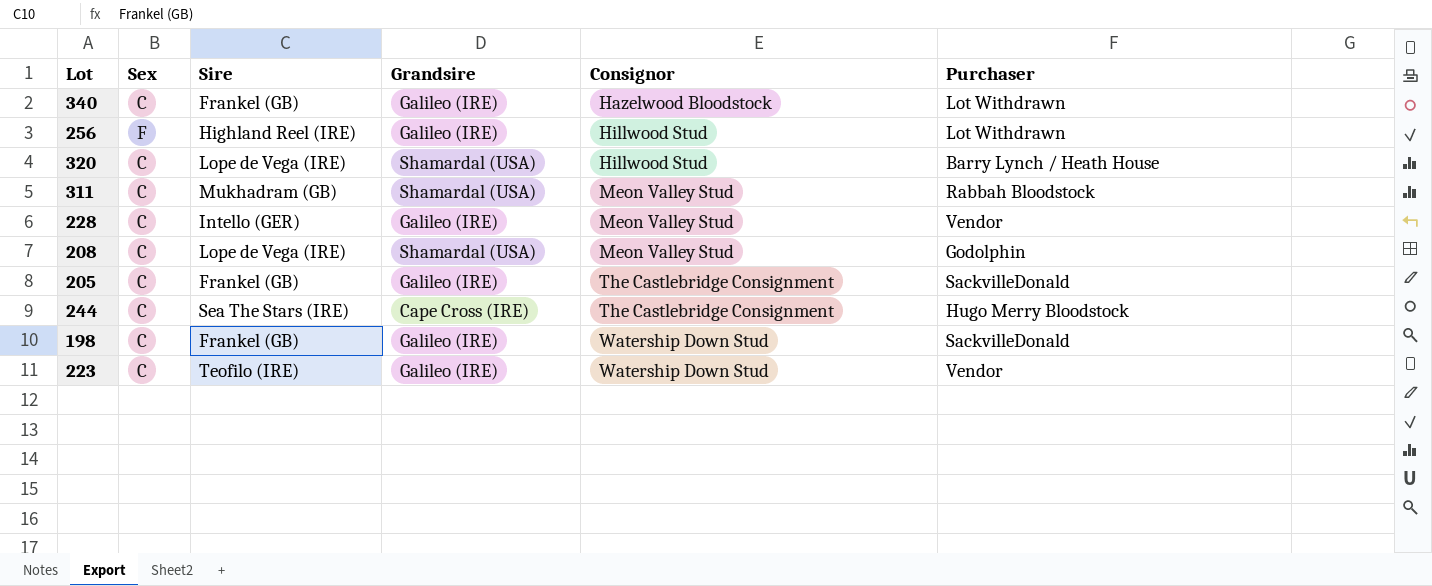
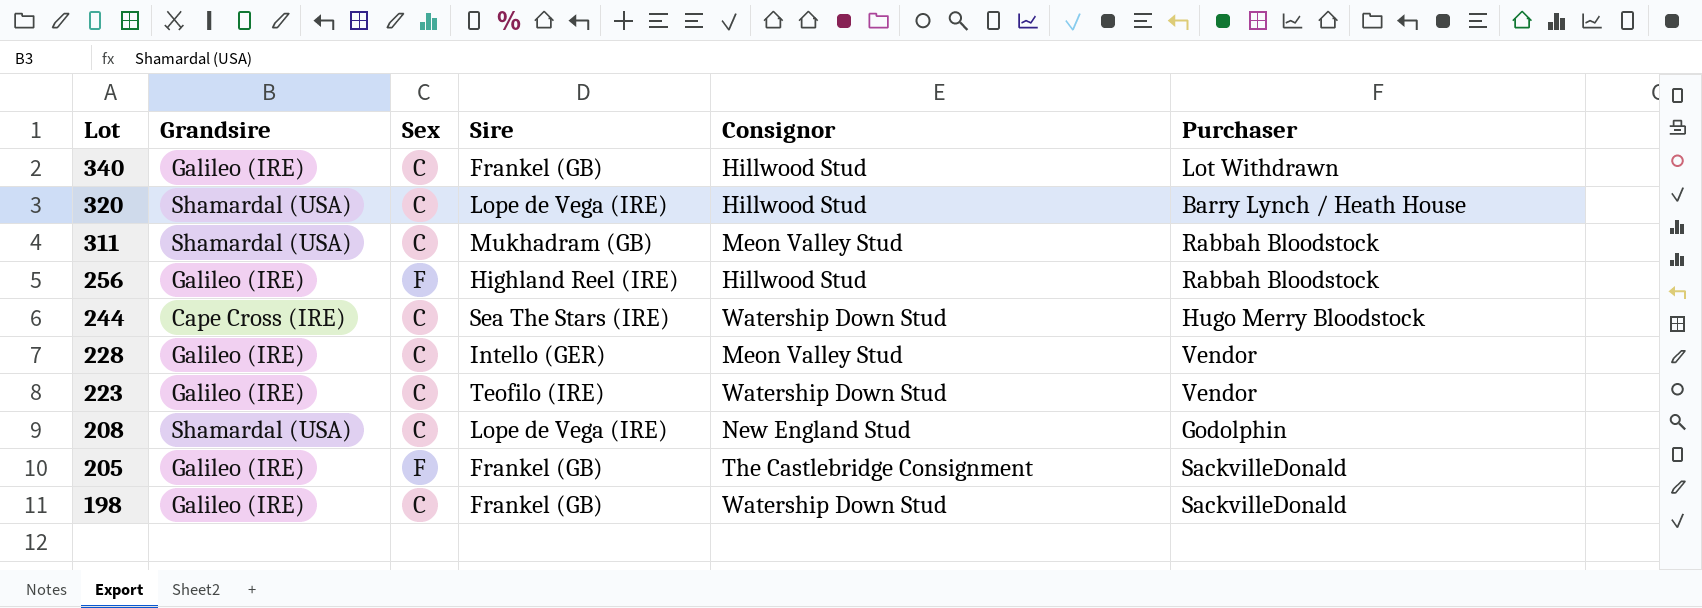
row order: Consignor ascending -> Lot descending
column Grandsire | position: 4 -> 2
340 | Consignor: Hazelwood Bloodstock -> Hillwood Stud
256 | Purchaser: Lot Withdrawn -> Rabbah Bloodstock
244 | Consignor: The Castlebridge Consignment -> Watership Down Stud
208 | Consignor: Meon Valley Stud -> New England Stud
205 | Sex: C -> F

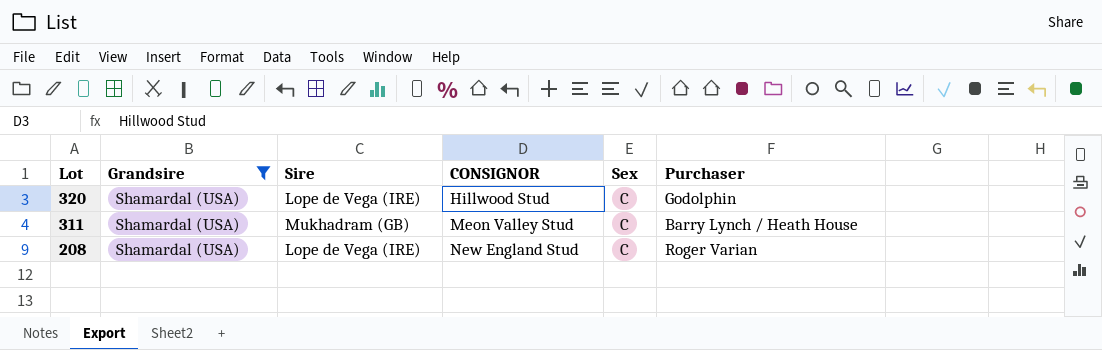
filter: none -> Grandsire = Shamardal (USA)
column name: Consignor -> CONSIGNOR
column Sex | position: 3 -> 5
320 | Purchaser: Barry Lynch / Heath House -> Godolphin
311 | Purchaser: Rabbah Bloodstock -> Barry Lynch / Heath House
208 | Purchaser: Godolphin -> Roger Varian

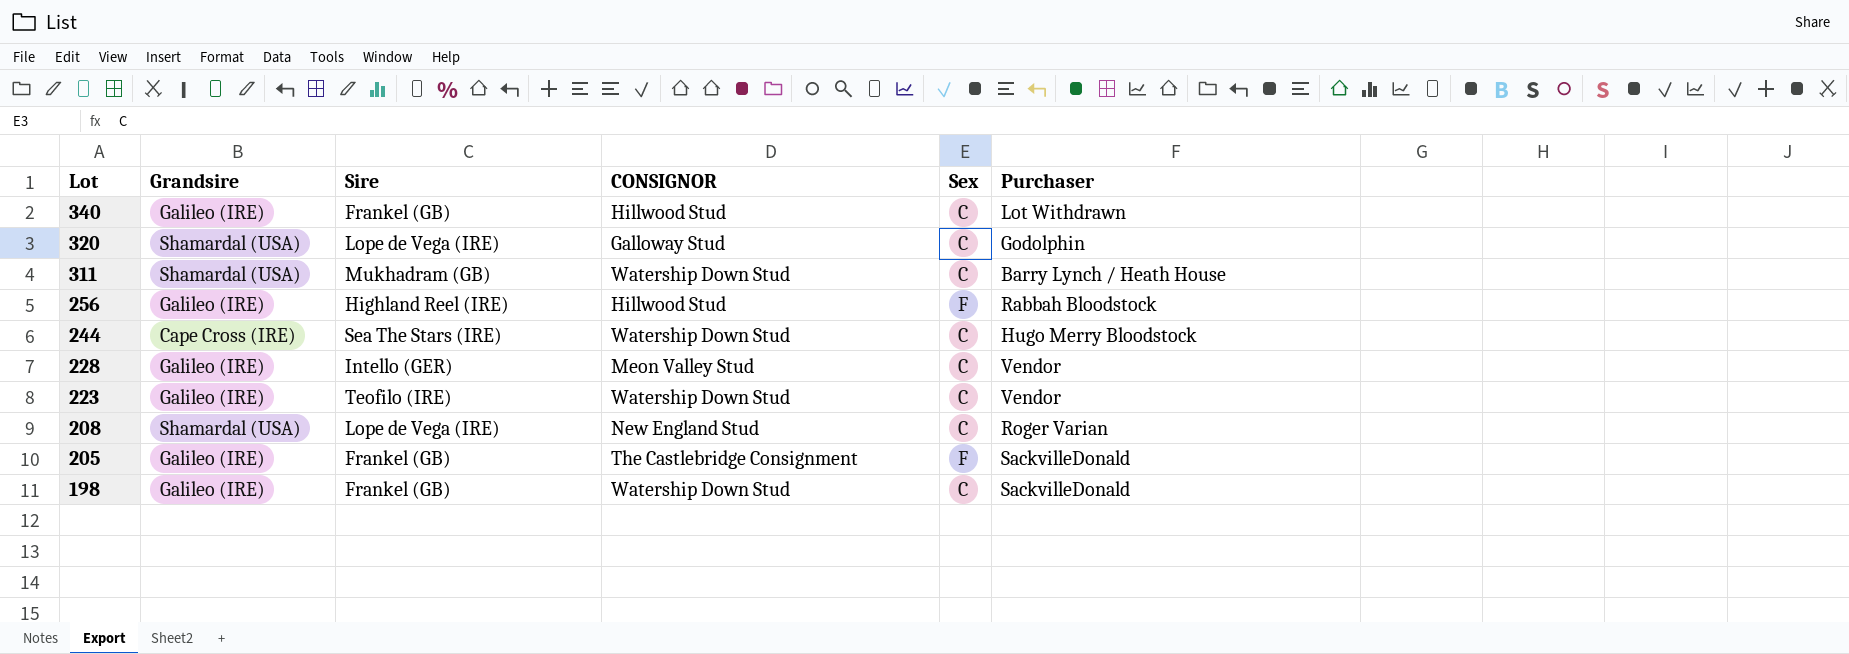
filter: Grandsire = Shamardal (USA) -> none
320 | CONSIGNOR: Hillwood Stud -> Galloway Stud
311 | CONSIGNOR: Meon Valley Stud -> Watership Down Stud

